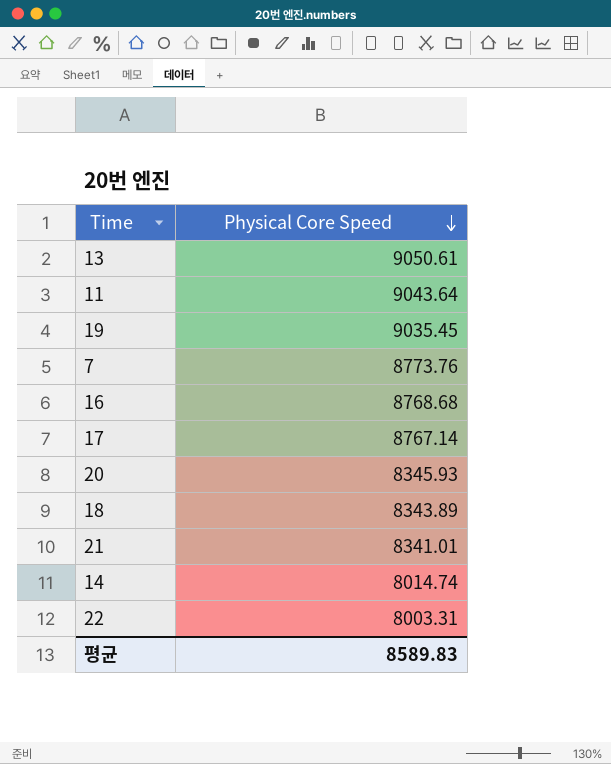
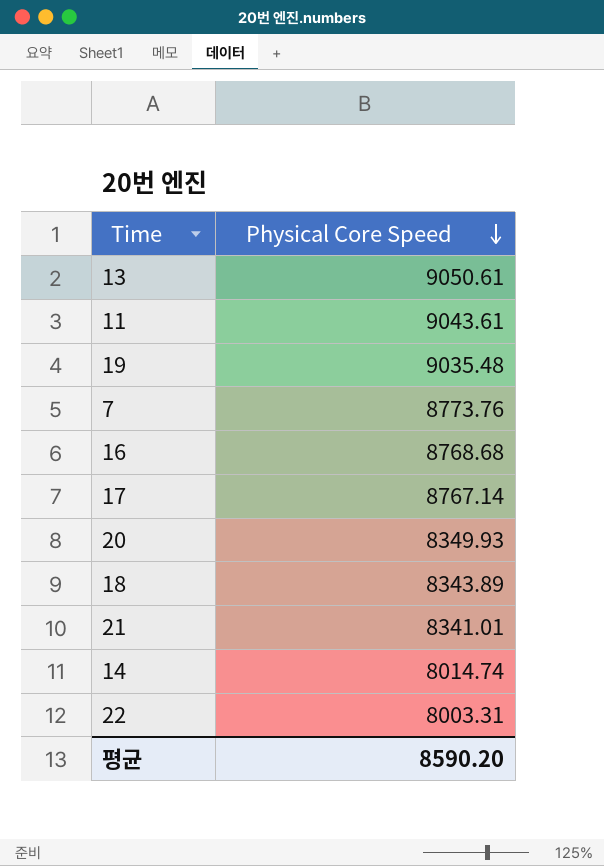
11 | Physical Core Speed: 9043.64 -> 9043.61
19 | Physical Core Speed: 9035.45 -> 9035.48
20 | Physical Core Speed: 8345.93 -> 8349.93
평균 | Physical Core Speed: 8589.83 -> 8590.20

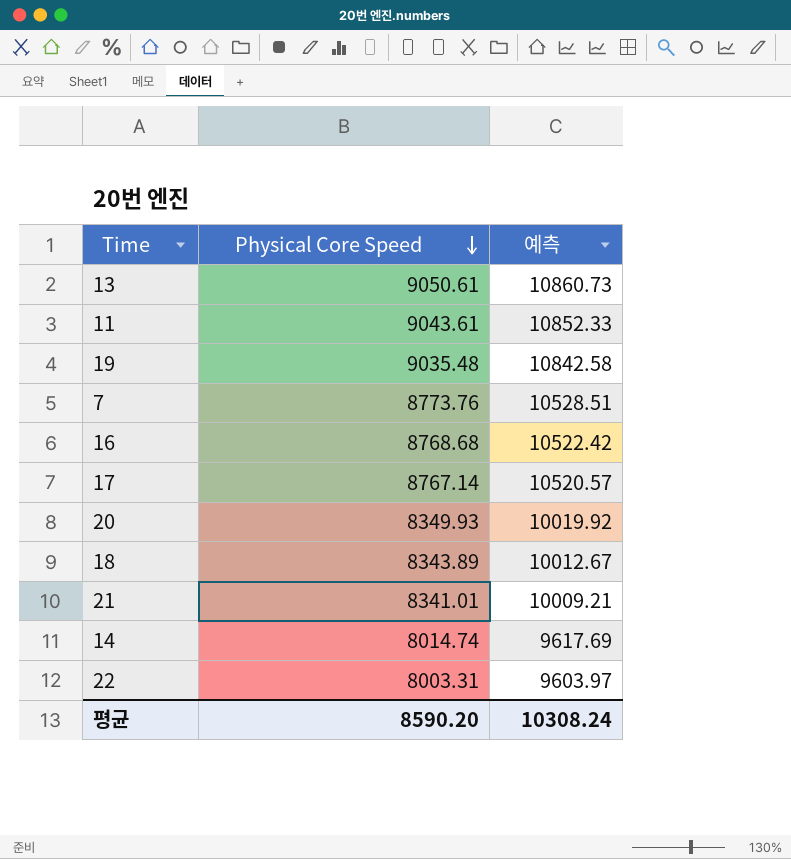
column 예측 | formula: none -> [Physical Core Speed] * 1.2

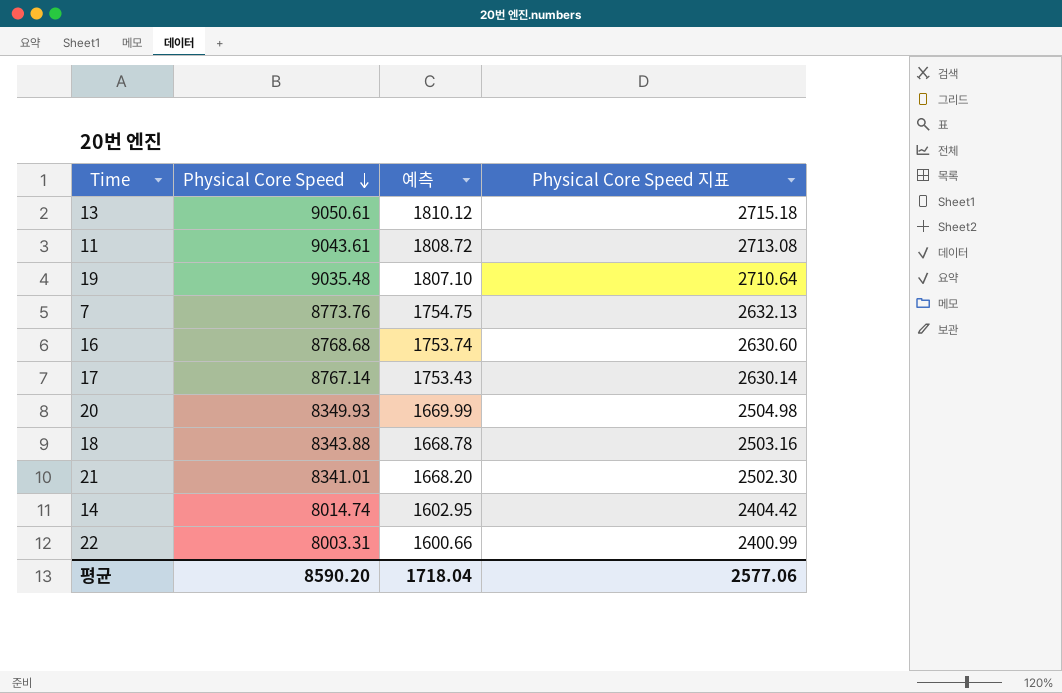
column 예측 | formula: [Physical Core Speed] * 1.2 -> [Physical Core Speed] * 0.2
column Physical Core Speed 지표 | formula: none -> [Physical Core Speed] * 0.3
18 | Physical Core Speed: 8343.89 -> 8343.88
평균 | 예측: 10308.24 -> 1718.04

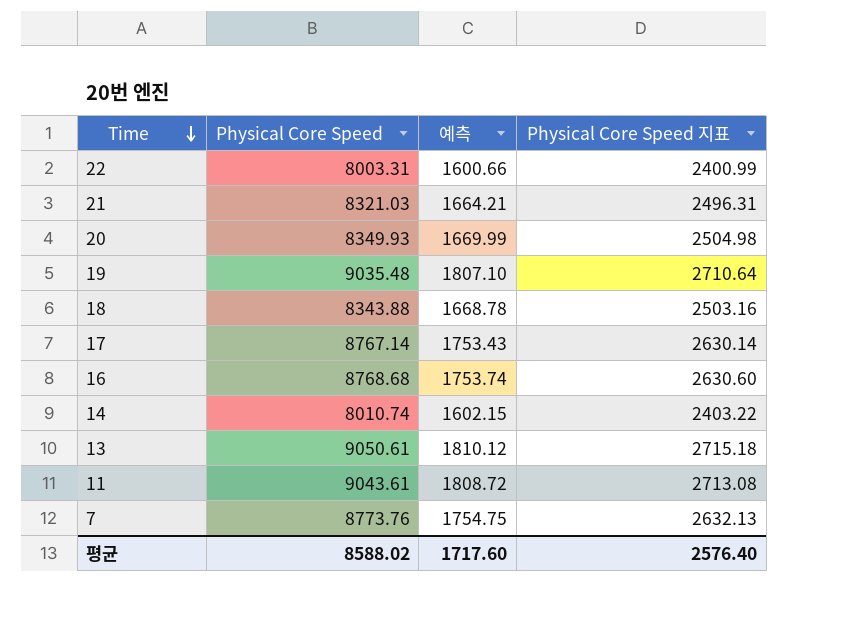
row order: Physical Core Speed descending -> Time descending
21 | Physical Core Speed: 8341.01 -> 8321.03
21 | 예측: 1668.20 -> 1664.21
21 | Physical Core Speed 지표: 2502.30 -> 2496.31
14 | Physical Core Speed: 8014.74 -> 8010.74
14 | 예측: 1602.95 -> 1602.15
14 | Physical Core Speed 지표: 2404.42 -> 2403.22
평균 | Physical Core Speed: 8590.20 -> 8588.02
평균 | 예측: 1718.04 -> 1717.60
평균 | Physical Core Speed 지표: 2577.06 -> 2576.40

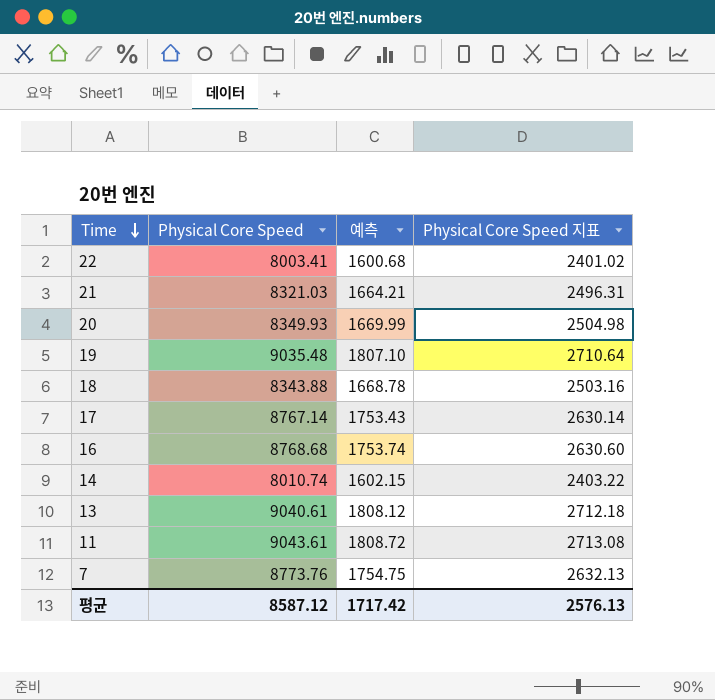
22 | Physical Core Speed: 8003.31 -> 8003.41
22 | 예측: 1600.66 -> 1600.68
22 | Physical Core Speed 지표: 2400.99 -> 2401.02
13 | Physical Core Speed: 9050.61 -> 9040.61
13 | 예측: 1810.12 -> 1808.12
13 | Physical Core Speed 지표: 2715.18 -> 2712.18
평균 | Physical Core Speed: 8588.02 -> 8587.12
평균 | 예측: 1717.60 -> 1717.42
평균 | Physical Core Speed 지표: 2576.40 -> 2576.13

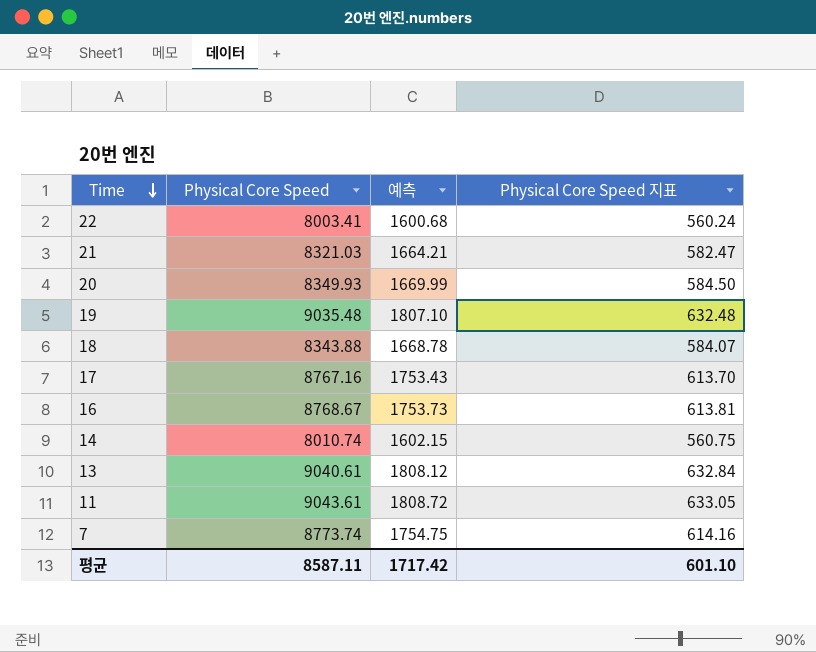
column Physical Core Speed 지표 | formula: [Physical Core Speed] * 0.3 -> [Physical Core Speed] * 0.07
17 | Physical Core Speed: 8767.14 -> 8767.16
16 | Physical Core Speed: 8768.68 -> 8768.67
16 | 예측: 1753.74 -> 1753.73
7 | Physical Core Speed: 8773.76 -> 8773.74
평균 | Physical Core Speed: 8587.12 -> 8587.11
평균 | Physical Core Speed 지표: 2576.13 -> 601.10

